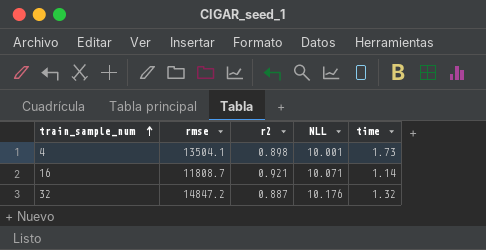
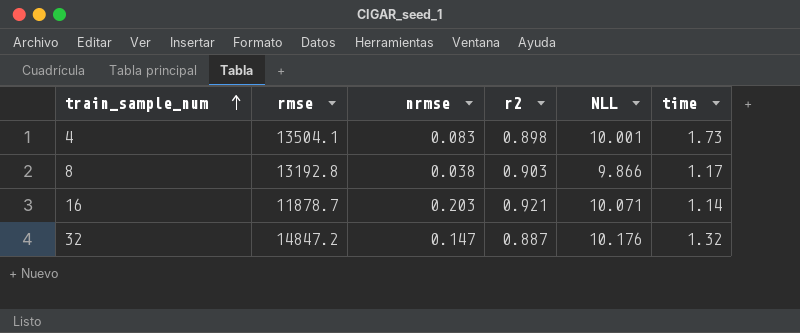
column nrmse | position: none -> 3
row 8: none -> 13192.8 | 0.038 | 0.903 | 9.866 | 1.17
16 | rmse: 11808.7 -> 11878.7

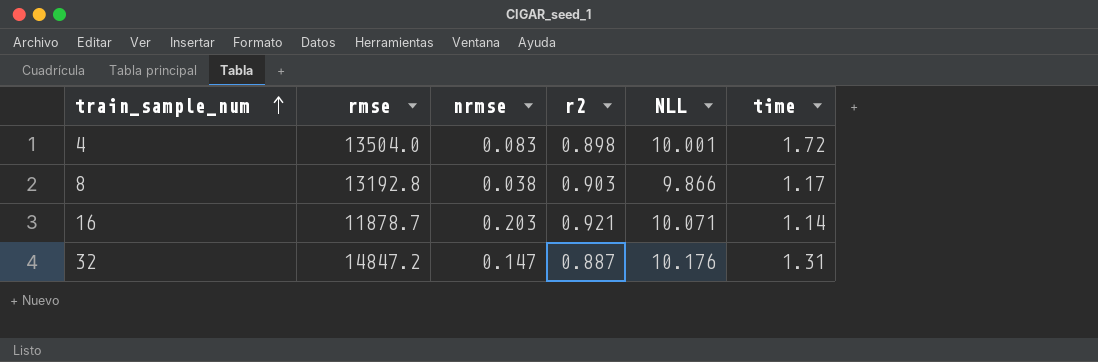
4 | rmse: 13504.1 -> 13504.0
4 | time: 1.73 -> 1.72
32 | time: 1.32 -> 1.31

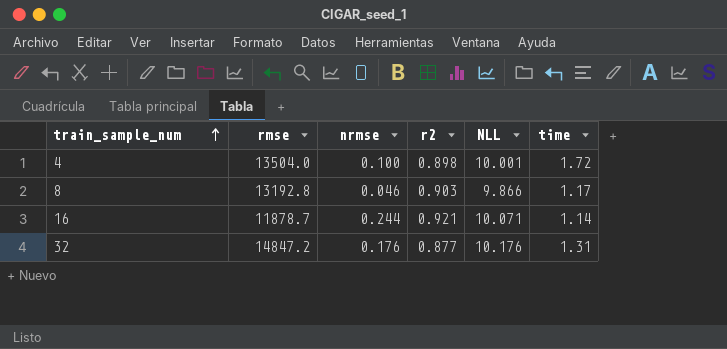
4 | nrmse: 0.083 -> 0.100
8 | nrmse: 0.038 -> 0.046
16 | nrmse: 0.203 -> 0.244
32 | nrmse: 0.147 -> 0.176
32 | r2: 0.887 -> 0.877

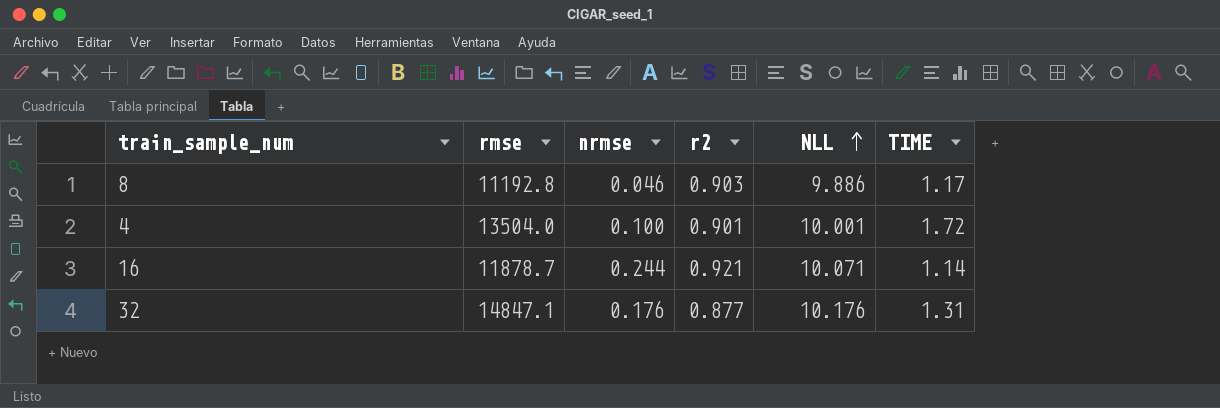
row order: train_sample_num ascending -> NLL ascending
column name: time -> TIME
8 | rmse: 13192.8 -> 11192.8
8 | NLL: 9.866 -> 9.886
4 | r2: 0.898 -> 0.901
32 | rmse: 14847.2 -> 14847.1

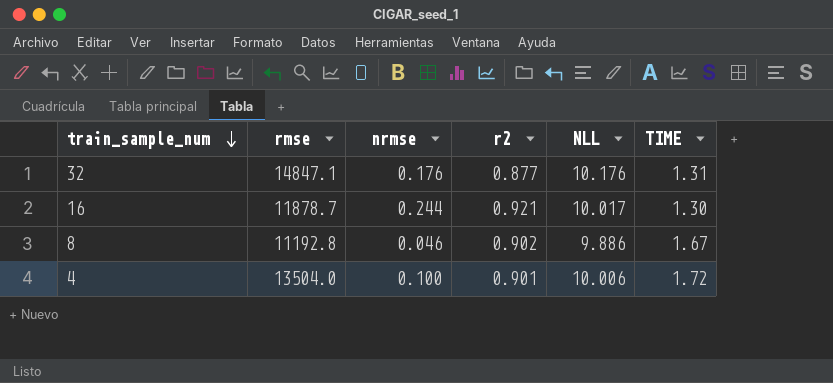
row order: NLL ascending -> train_sample_num descending
16 | NLL: 10.071 -> 10.017
16 | TIME: 1.14 -> 1.30
8 | r2: 0.903 -> 0.902
8 | TIME: 1.17 -> 1.67
4 | NLL: 10.001 -> 10.006

